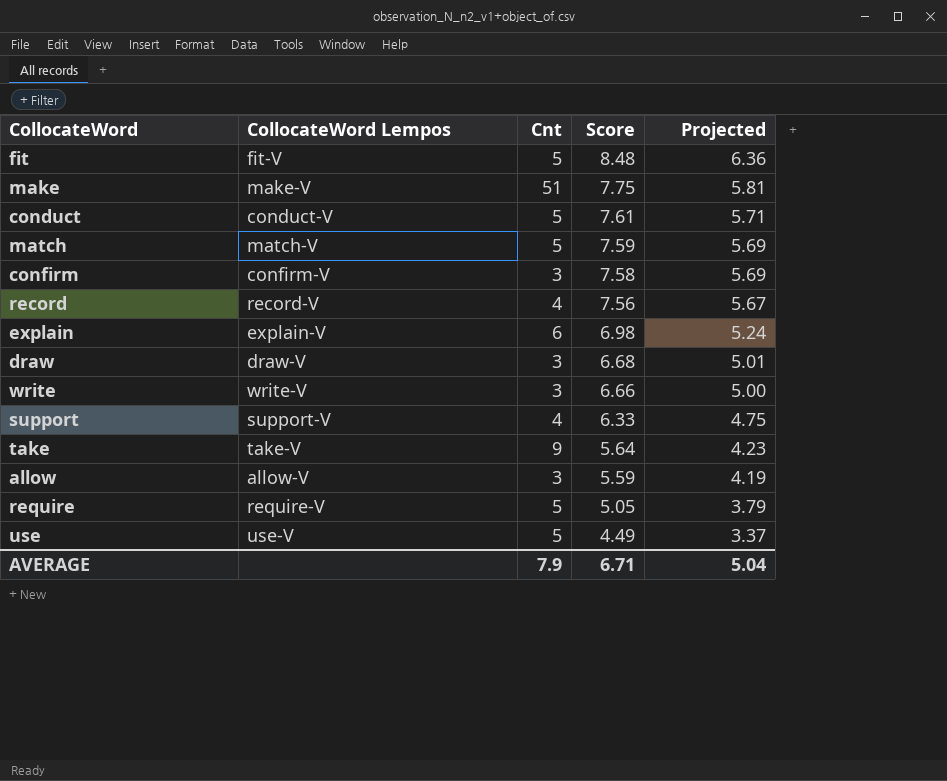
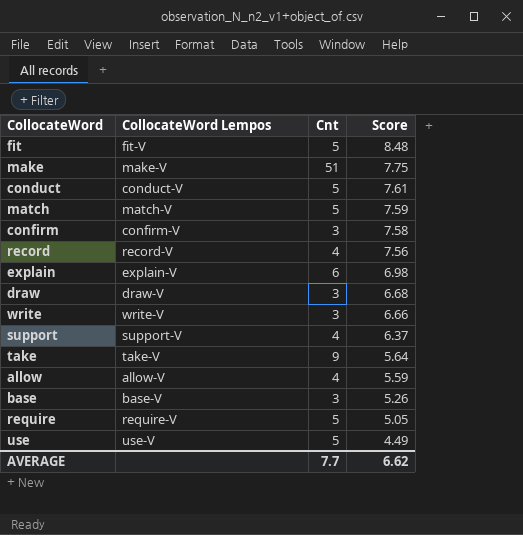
column Projected | formula: [Score] * 0.75 -> none
support | Score: 6.33 -> 6.37
allow | Cnt: 3 -> 4
row base: none -> base-V | 3 | 5.26
AVERAGE | Cnt: 7.9 -> 7.7
AVERAGE | Score: 6.71 -> 6.62

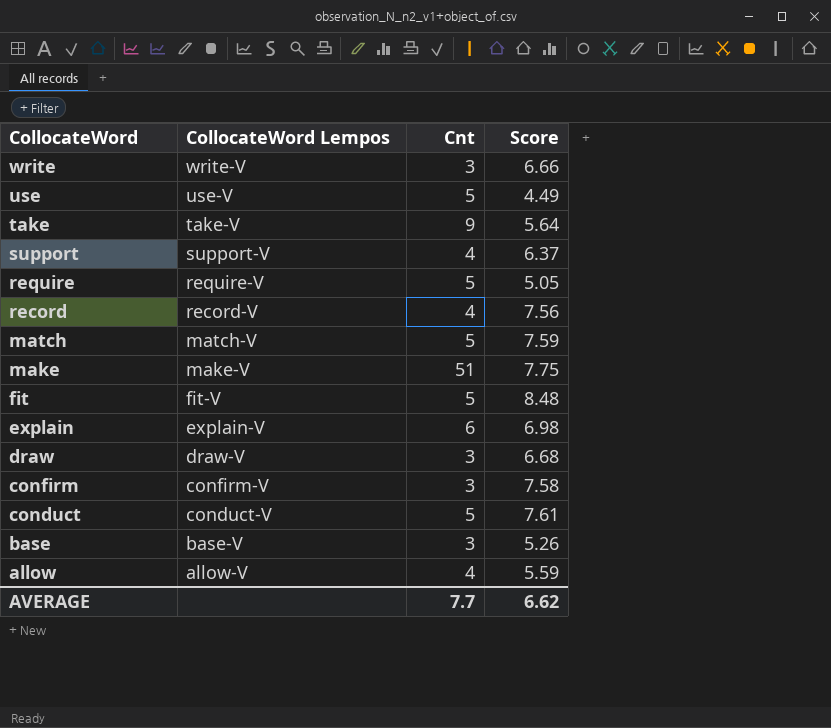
row order: Score descending -> CollocateWord descending

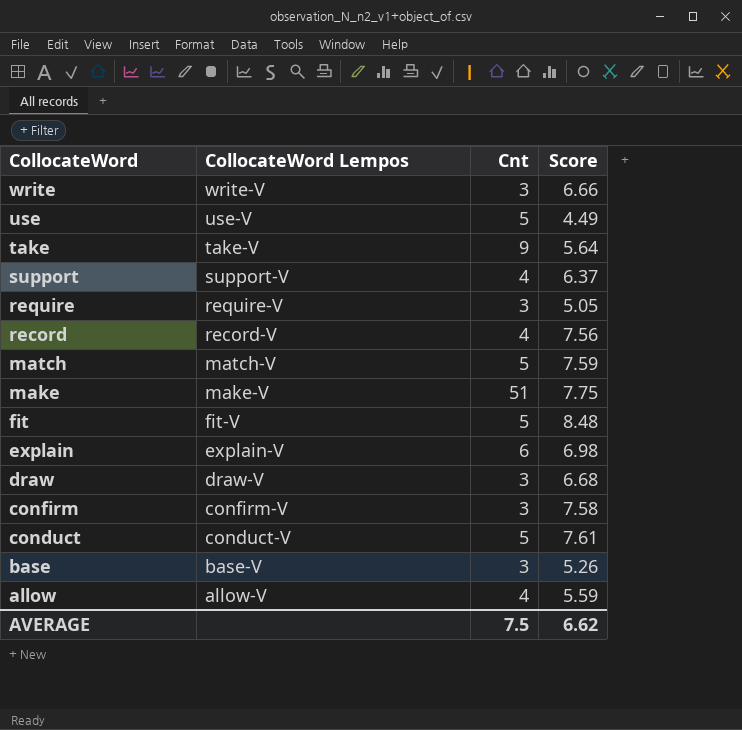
require | Cnt: 5 -> 3
AVERAGE | Cnt: 7.7 -> 7.5

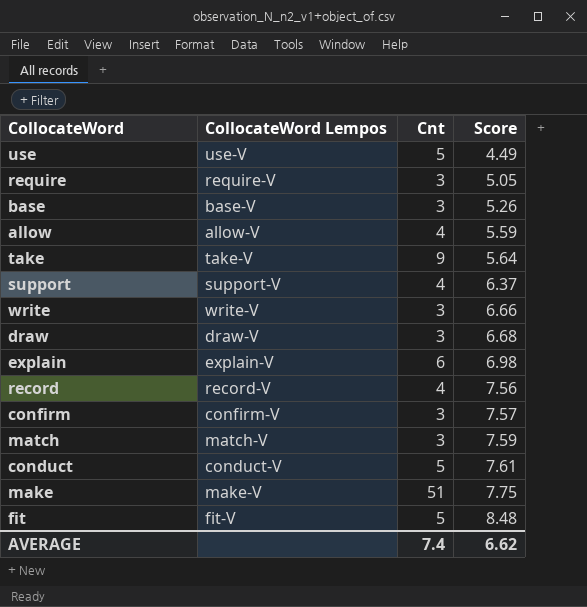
row order: CollocateWord descending -> Score ascending
confirm | Score: 7.58 -> 7.57
match | Cnt: 5 -> 3
AVERAGE | Cnt: 7.5 -> 7.4

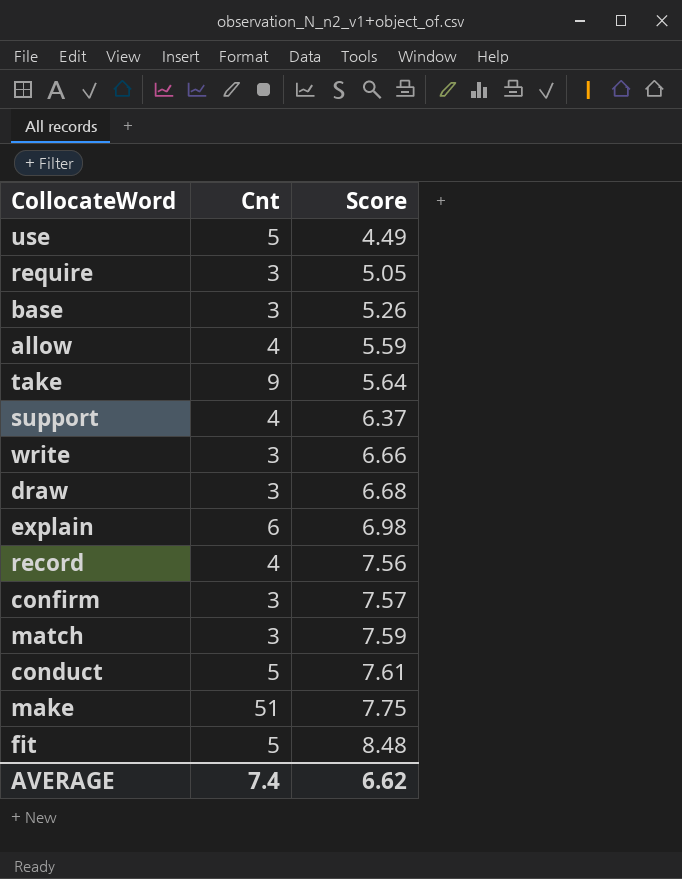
column CollocateWord Lempos | position: 2 -> none

